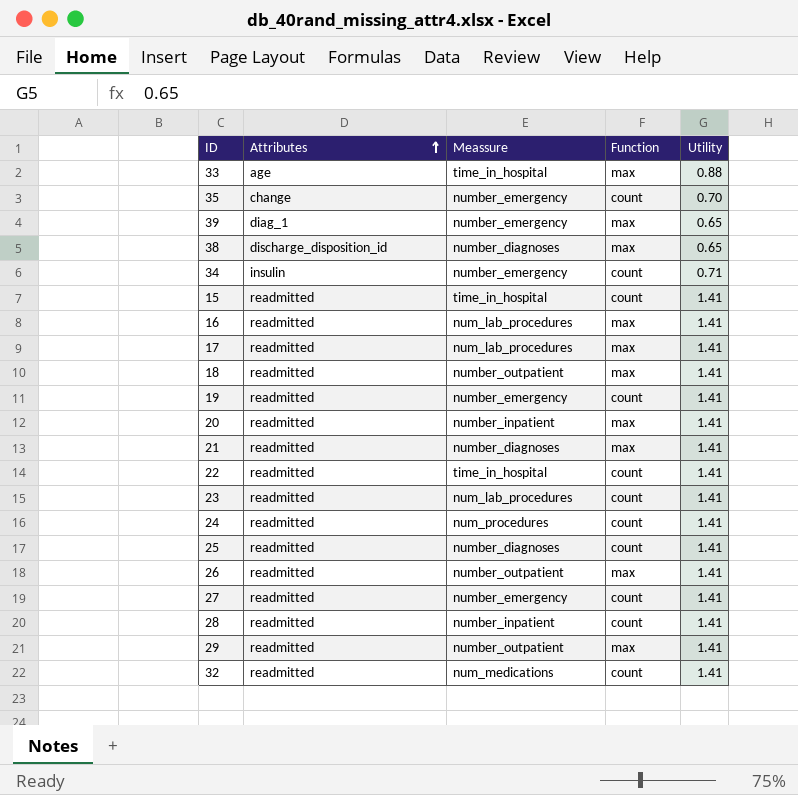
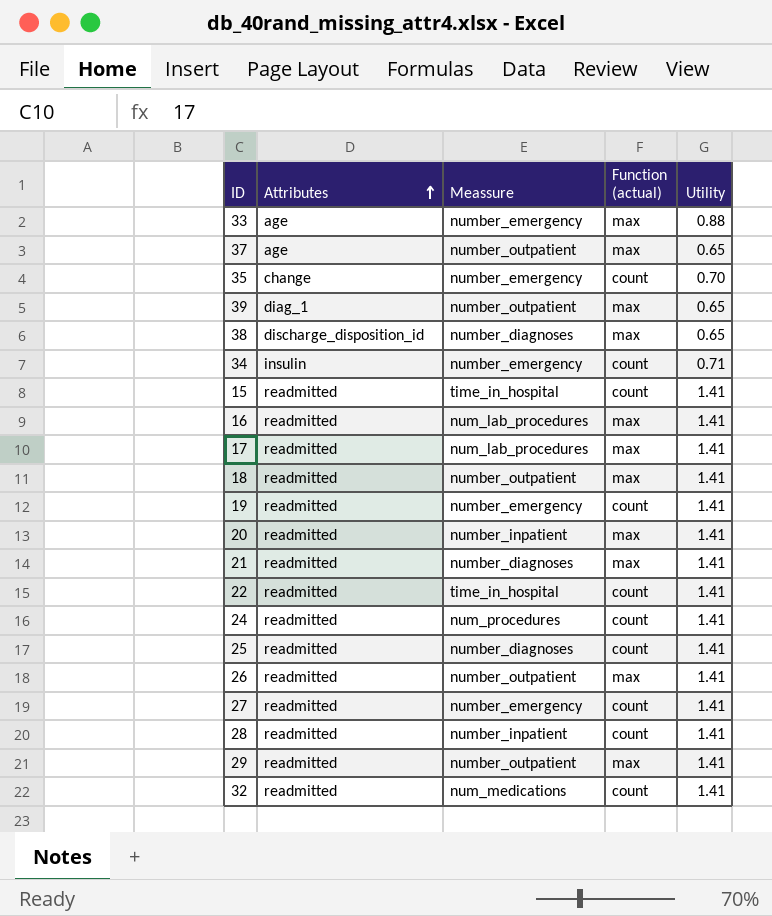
column name: Function -> Function (actual)
row 23: readmitted | num_lab_procedures | count | 1.41 -> none
33 | Meassure: time_in_hospital -> number_emergency
row 37: none -> age | number_outpatient | max | 0.65
39 | Meassure: number_emergency -> number_outpatient

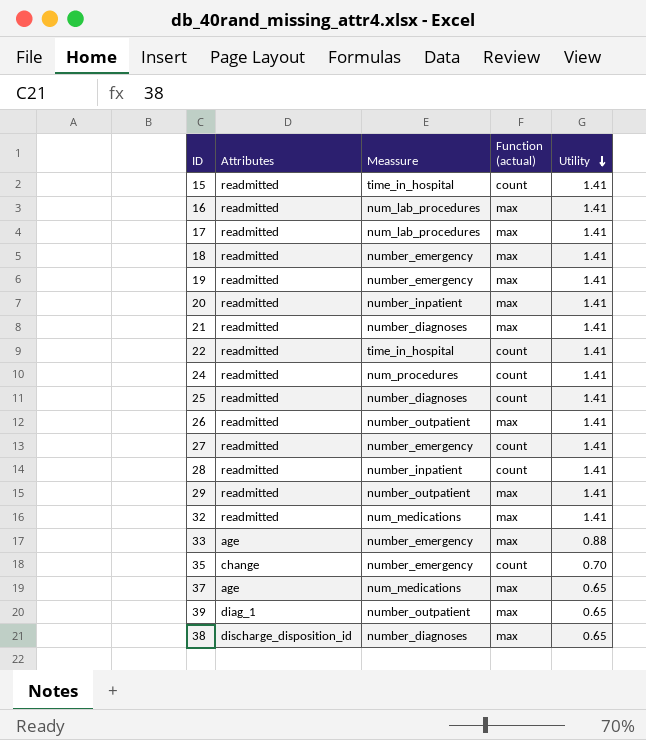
row order: Attributes ascending -> Utility descending
row 34: insulin | number_emergency | count | 0.71 -> none
18 | Meassure: number_outpatient -> number_emergency
19 | Function (actual): count -> max
32 | Function (actual): count -> max
37 | Meassure: number_outpatient -> num_medications

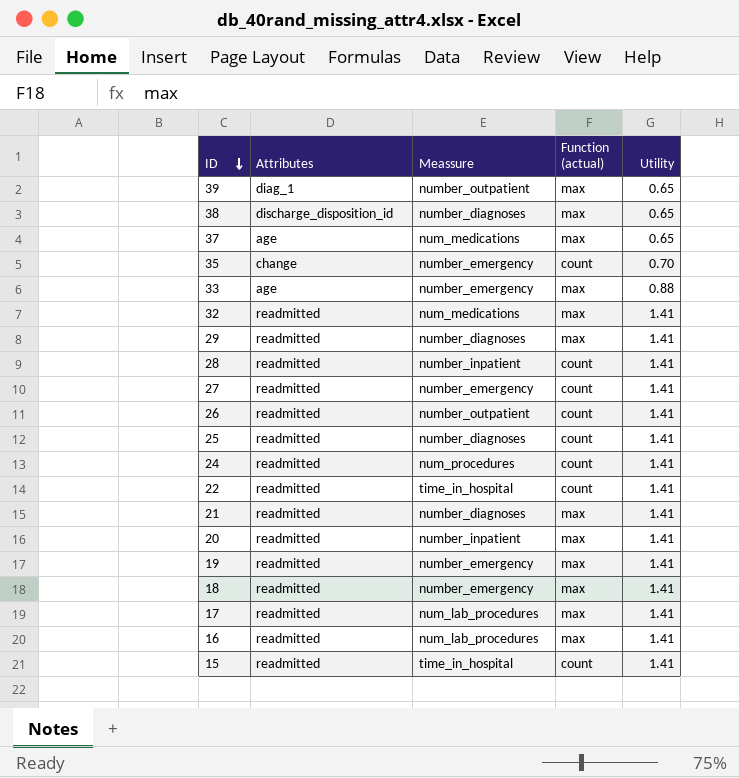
row order: Utility descending -> ID descending
29 | Meassure: number_outpatient -> number_diagnoses
26 | Function (actual): max -> count

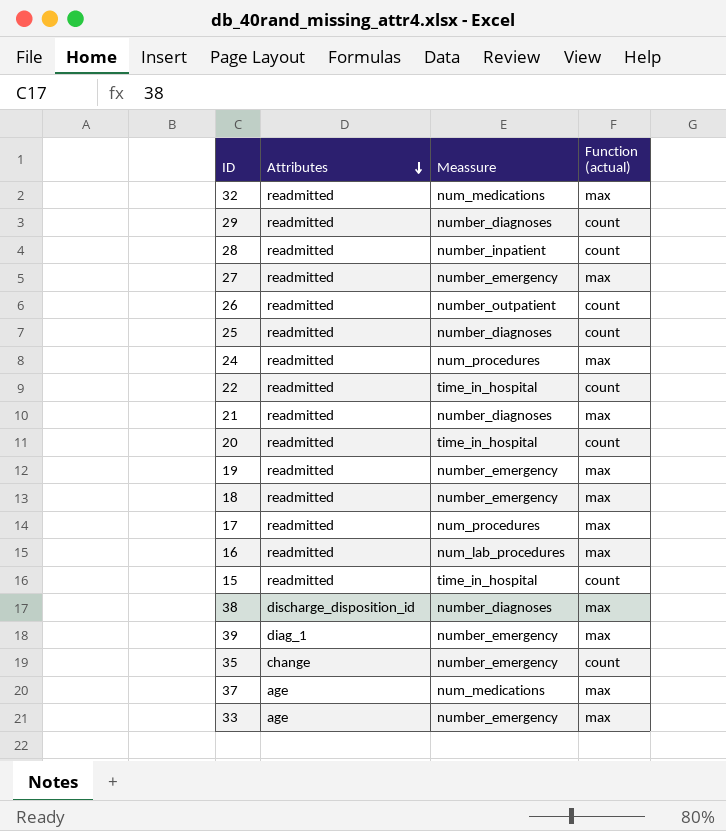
row order: ID descending -> Attributes descending
column Utility | position: 5 -> none
29 | Function (actual): max -> count
27 | Function (actual): count -> max
24 | Function (actual): count -> max
20 | Meassure: number_inpatient -> time_in_hospital
20 | Function (actual): max -> count
17 | Meassure: num_lab_procedures -> num_procedures
39 | Meassure: number_outpatient -> number_emergency

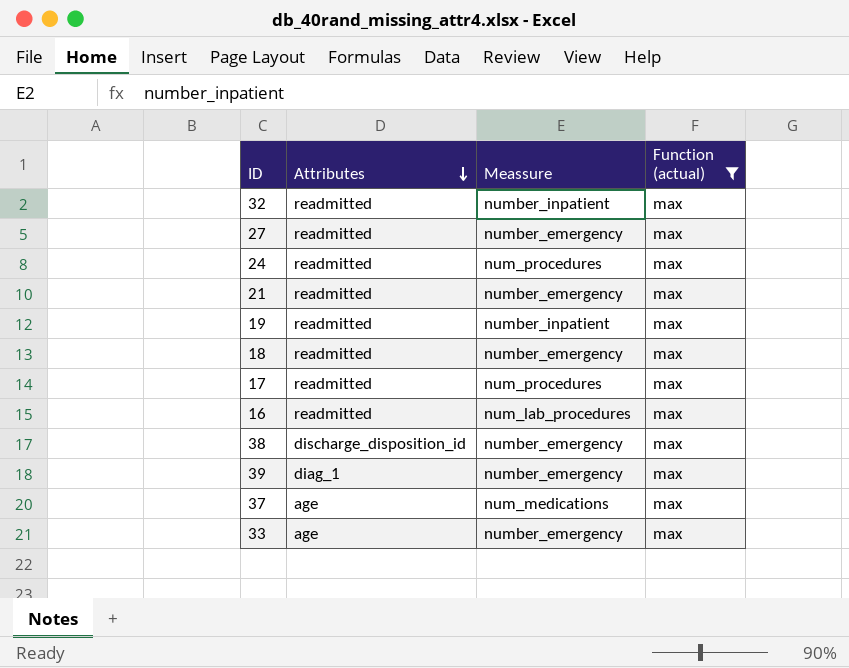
filter: none -> Function (actual) = max
32 | Meassure: num_medications -> number_inpatient
21 | Meassure: number_diagnoses -> number_emergency
19 | Meassure: number_emergency -> number_inpatient
38 | Meassure: number_diagnoses -> number_emergency

